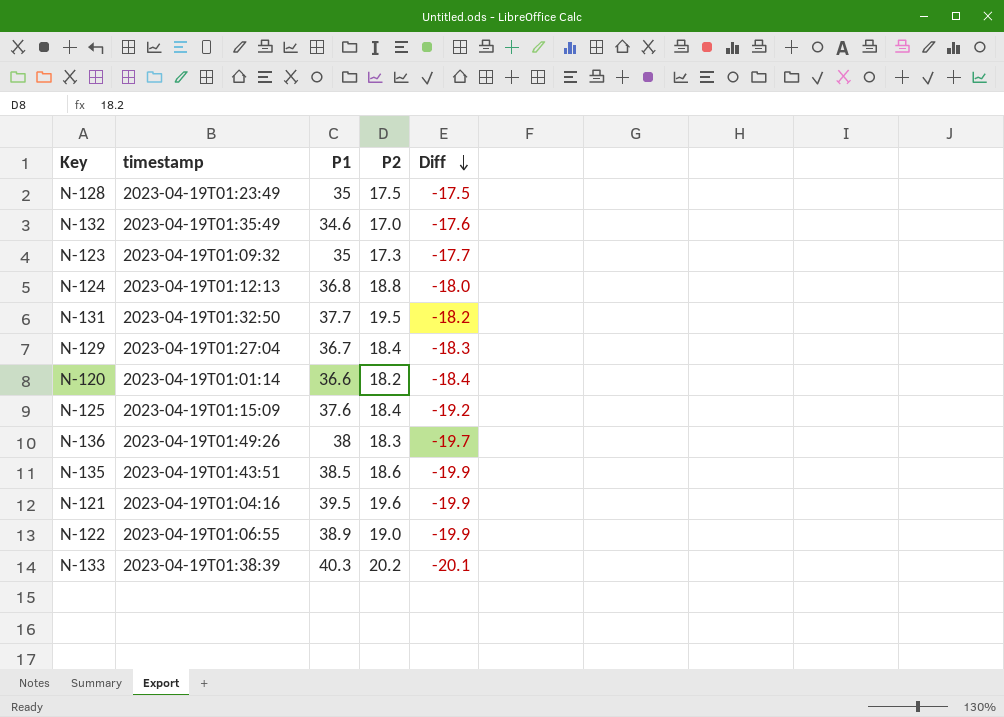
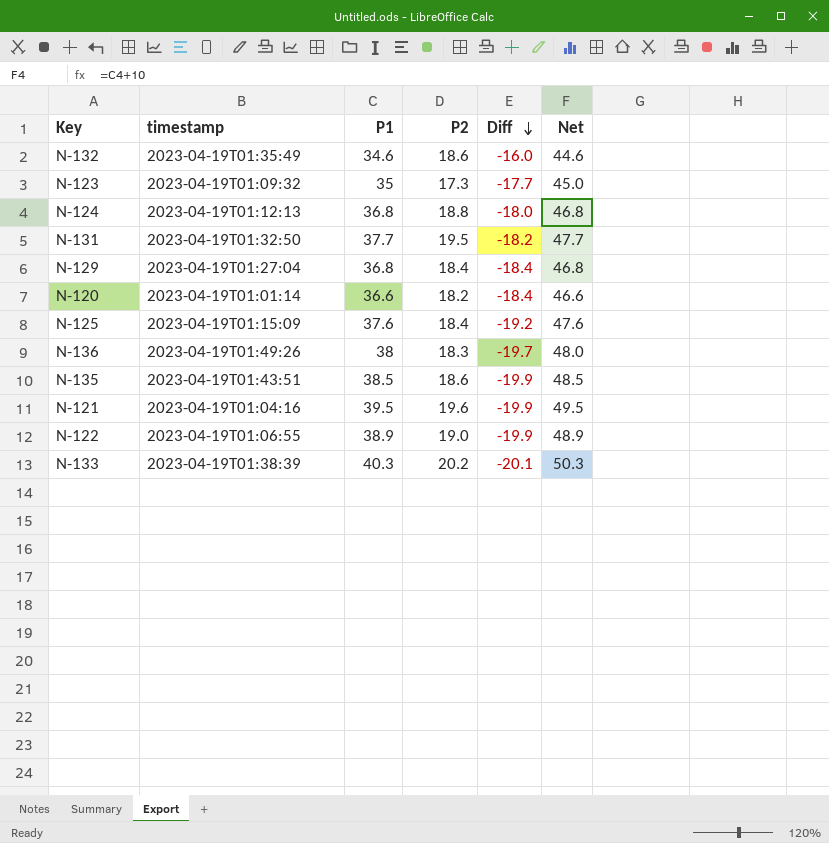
column Net | formula: none -> [P1] + 10
row N-128: 2023-04-19T01:23:49 | 35 | 17.5 | -17.5 -> none
N-132 | P2: 17.0 -> 18.6
N-132 | Diff: -17.6 -> -16.0
N-129 | P1: 36.7 -> 36.8
N-129 | Diff: -18.3 -> -18.4

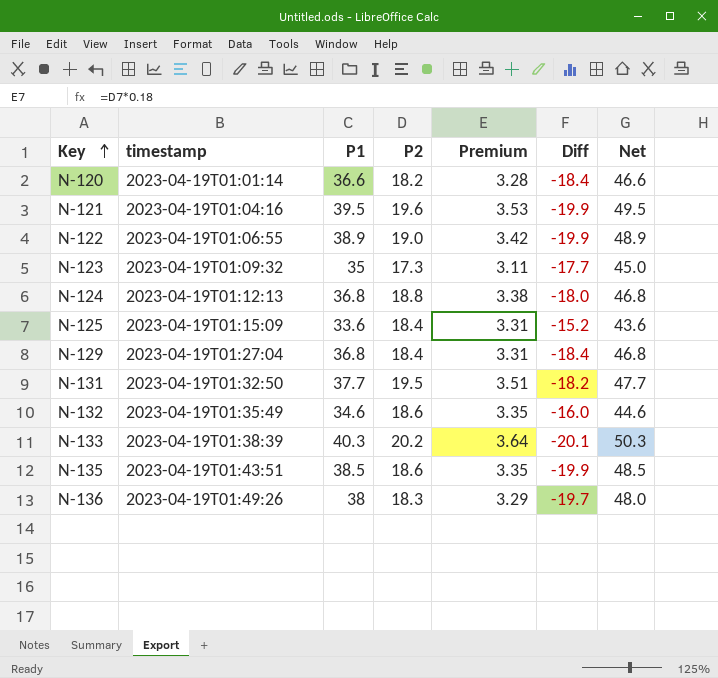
row order: Diff descending -> Key ascending
column Premium | formula: none -> [P2] * 0.18
N-125 | P1: 37.6 -> 33.6
N-125 | Diff: -19.2 -> -15.2
N-125 | Net: 47.6 -> 43.6

